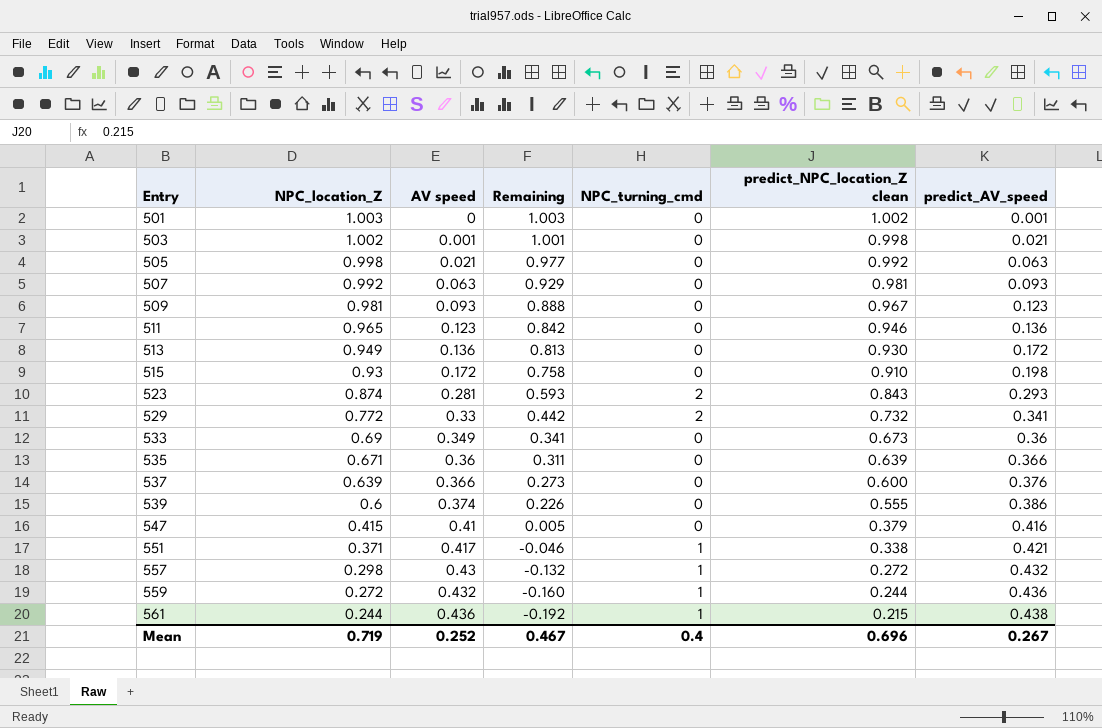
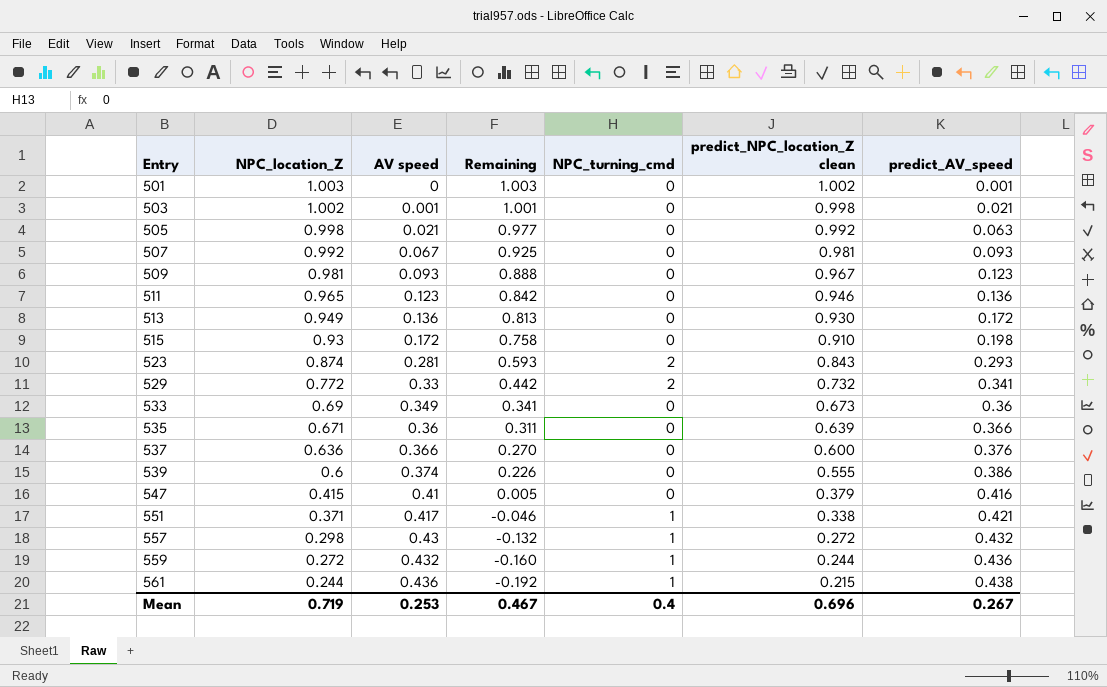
507 | AV speed: 0.063 -> 0.067
507 | Remaining: 0.929 -> 0.925
537 | NPC_location_Z: 0.639 -> 0.636
537 | Remaining: 0.273 -> 0.270
Mean | AV speed: 0.252 -> 0.253

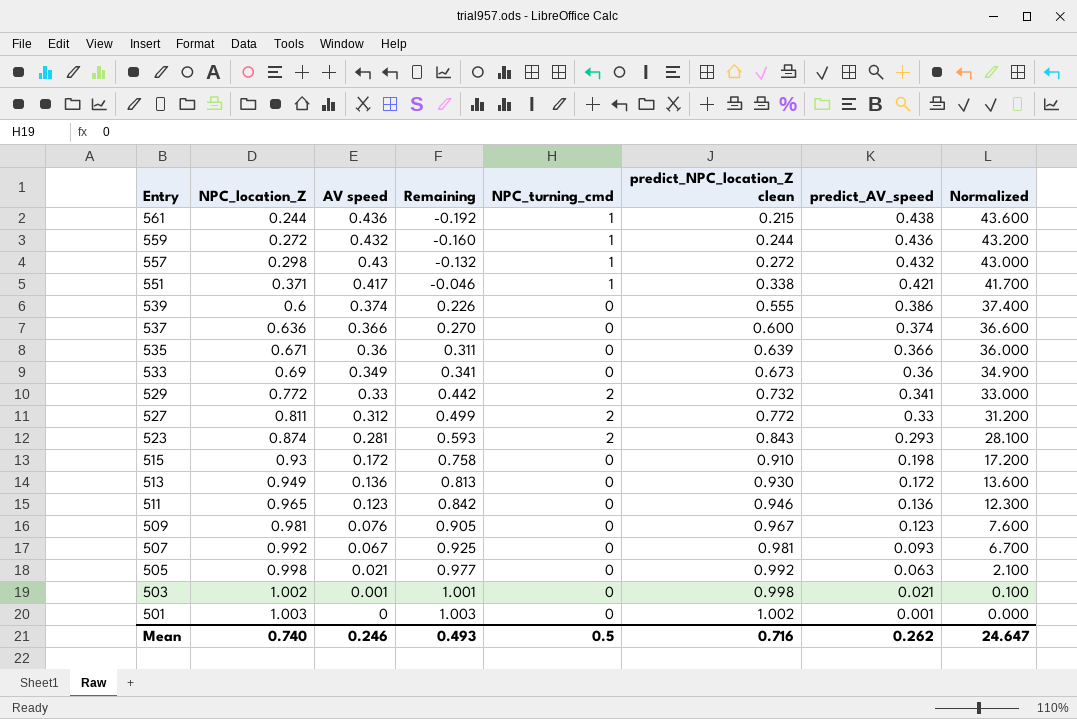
row order: Entry ascending -> Entry descending
column Normalized | formula: none -> [AV speed] * 100
row 547: 0.415 | 0.41 | 0.005 | 0 | 0.379 | 0.416 -> none
537 | predict_AV_speed: 0.376 -> 0.374
row 527: none -> 0.811 | 0.312 | 0.499 | 2 | 0.772 | 0.33 | 31.200
509 | AV speed: 0.093 -> 0.076
509 | Remaining: 0.888 -> 0.905
Mean | NPC_location_Z: 0.719 -> 0.740
Mean | AV speed: 0.253 -> 0.246
Mean | Remaining: 0.467 -> 0.493
Mean | NPC_turning_cmd: 0.4 -> 0.5
Mean | predict_NPC_location_Z clean: 0.696 -> 0.716
Mean | predict_AV_speed: 0.267 -> 0.262

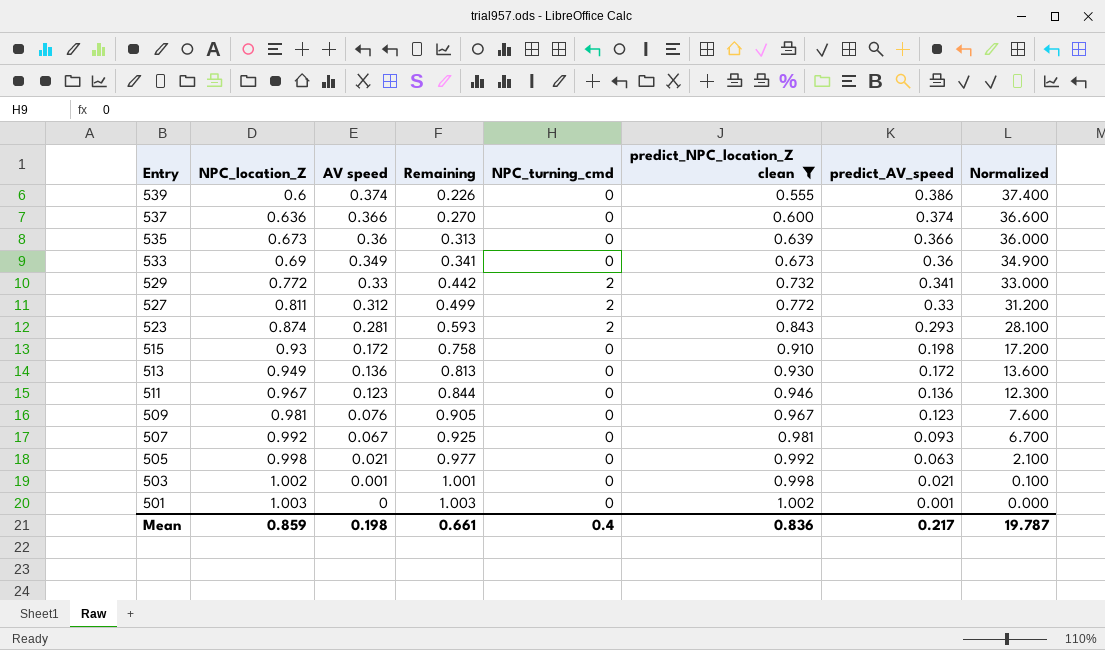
filter: none -> predict_NPC_location_Z clean >= 0.555
535 | NPC_location_Z: 0.671 -> 0.673
535 | Remaining: 0.311 -> 0.313
511 | NPC_location_Z: 0.965 -> 0.967
511 | Remaining: 0.842 -> 0.844
Mean | NPC_location_Z: 0.740 -> 0.859
Mean | AV speed: 0.246 -> 0.198
Mean | Remaining: 0.493 -> 0.661
Mean | NPC_turning_cmd: 0.5 -> 0.4
Mean | predict_NPC_location_Z clean: 0.716 -> 0.836
Mean | predict_AV_speed: 0.262 -> 0.217
Mean | Normalized: 24.647 -> 19.787

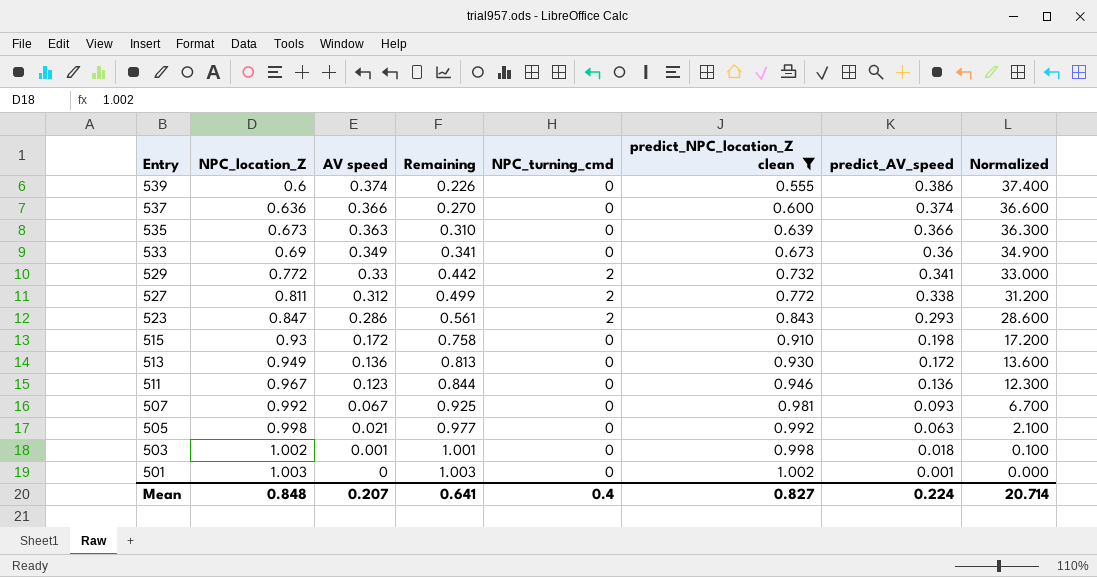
row 509: 0.981 | 0.076 | 0.905 | 0 | 0.967 | 0.123 | 7.600 -> none
535 | AV speed: 0.36 -> 0.363
535 | Remaining: 0.313 -> 0.310
535 | Normalized: 36.000 -> 36.300
527 | predict_AV_speed: 0.33 -> 0.338
523 | NPC_location_Z: 0.874 -> 0.847
523 | AV speed: 0.281 -> 0.286
523 | Remaining: 0.593 -> 0.561
523 | Normalized: 28.100 -> 28.600
503 | predict_AV_speed: 0.021 -> 0.018
Mean | NPC_location_Z: 0.859 -> 0.848
Mean | AV speed: 0.198 -> 0.207
Mean | Remaining: 0.661 -> 0.641
Mean | predict_NPC_location_Z clean: 0.836 -> 0.827
Mean | predict_AV_speed: 0.217 -> 0.224
Mean | Normalized: 19.787 -> 20.714

